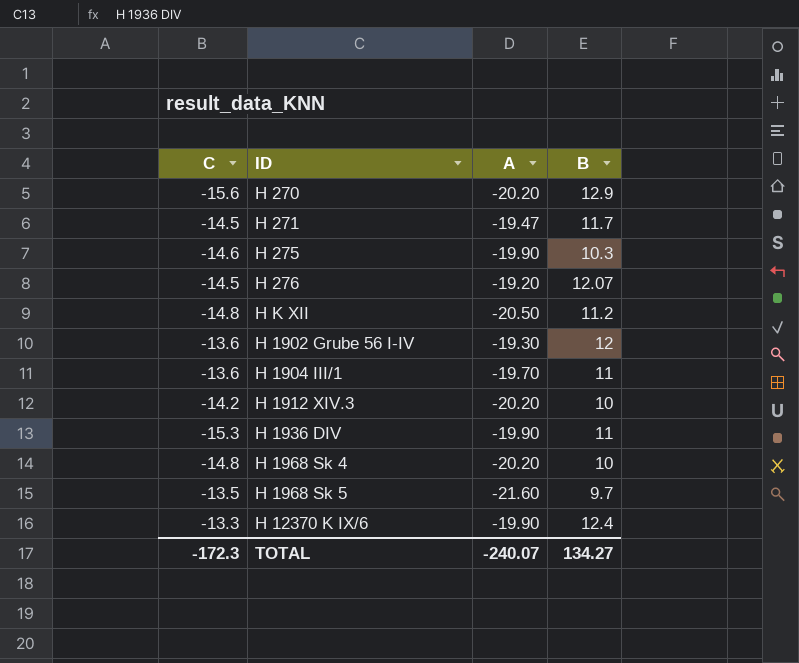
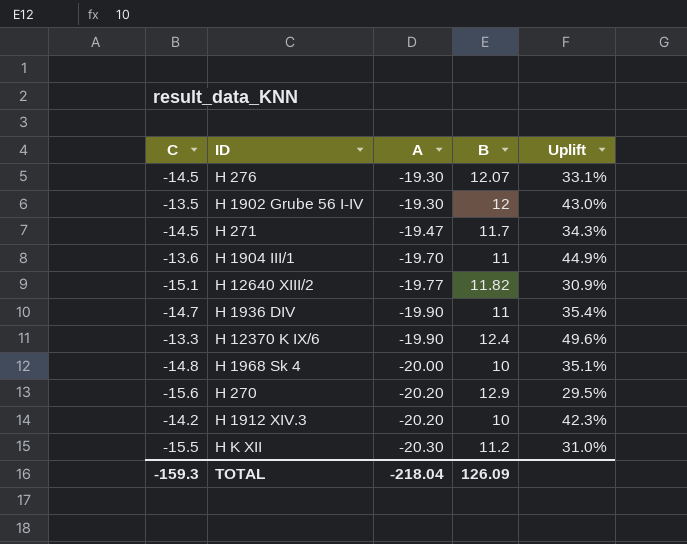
row order: none -> A descending
column Uplift | formula: none -> ([A] - [C]) / [C]
row H 275: -14.6 | -19.90 | 10.3 -> none
row H 1968 Sk 5: -13.5 | -21.60 | 9.7 -> none
H 276 | A: -19.20 -> -19.30
H 1902 Grube 56 I-IV | C: -13.6 -> -13.5
row H 12640 XIII/2: none -> -15.1 | -19.77 | 11.82 | 30.9%
H 1936 DIV | C: -15.3 -> -14.7
H 1968 Sk 4 | A: -20.20 -> -20.00
H K XII | C: -14.8 -> -15.5
H K XII | A: -20.50 -> -20.30
TOTAL | C: -172.3 -> -159.3
TOTAL | A: -240.07 -> -218.04
TOTAL | B: 134.27 -> 126.09

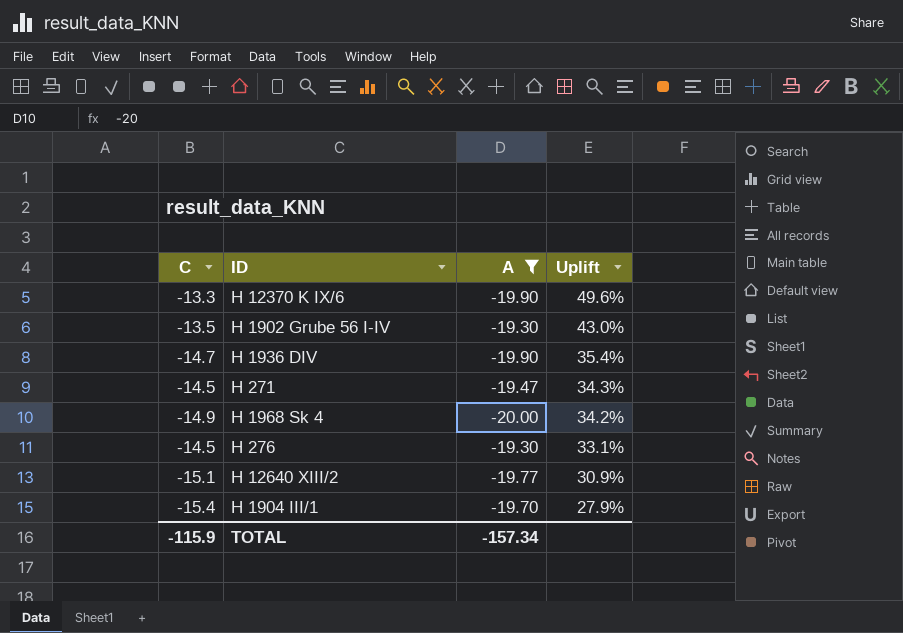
filter: none -> A >= -20.00
row order: A descending -> Uplift descending
column B | position: 4 -> none
H 1968 Sk 4 | C: -14.8 -> -14.9
H 1968 Sk 4 | Uplift: 35.1% -> 34.2%
H 1904 III/1 | C: -13.6 -> -15.4
H 1904 III/1 | Uplift: 44.9% -> 27.9%
TOTAL | C: -159.3 -> -115.9
TOTAL | A: -218.04 -> -157.34

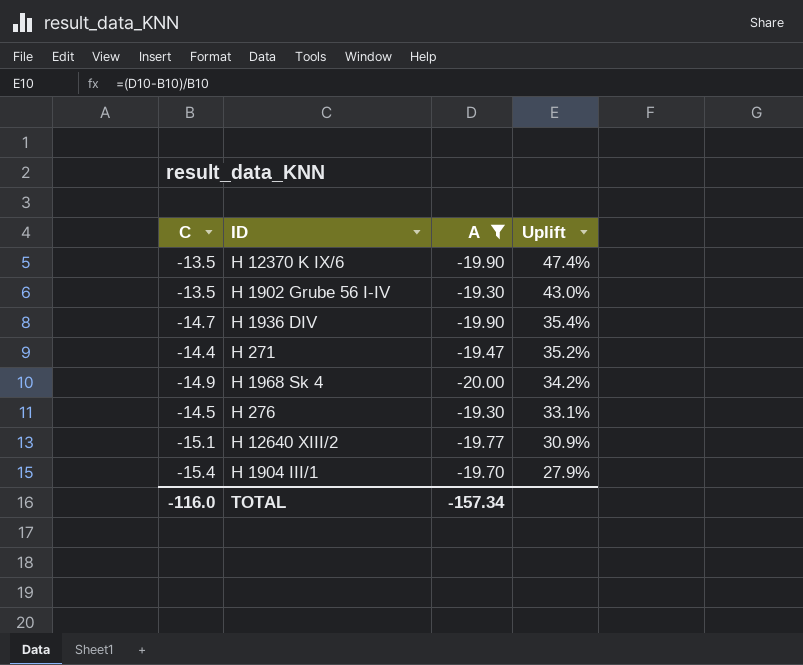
H 12370 K IX/6 | C: -13.3 -> -13.5
H 12370 K IX/6 | Uplift: 49.6% -> 47.4%
H 271 | C: -14.5 -> -14.4
H 271 | Uplift: 34.3% -> 35.2%
TOTAL | C: -115.9 -> -116.0

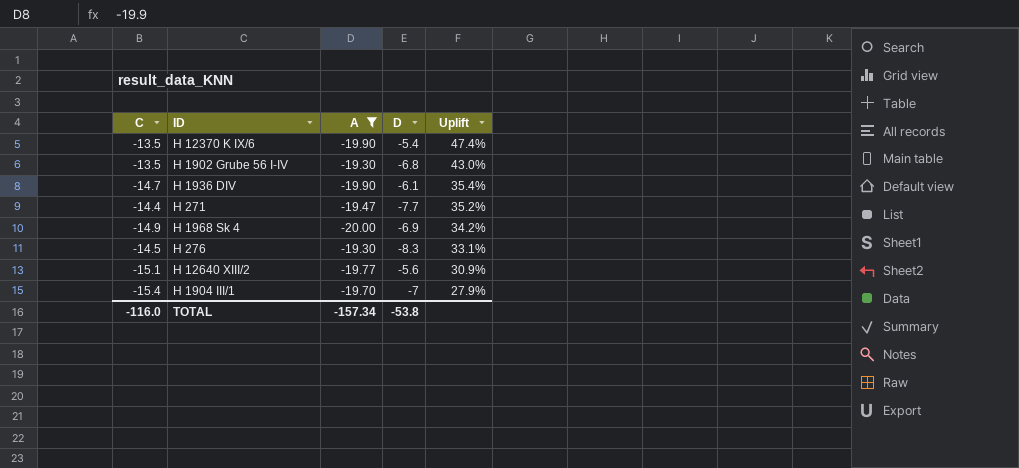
column D | position: none -> 4

